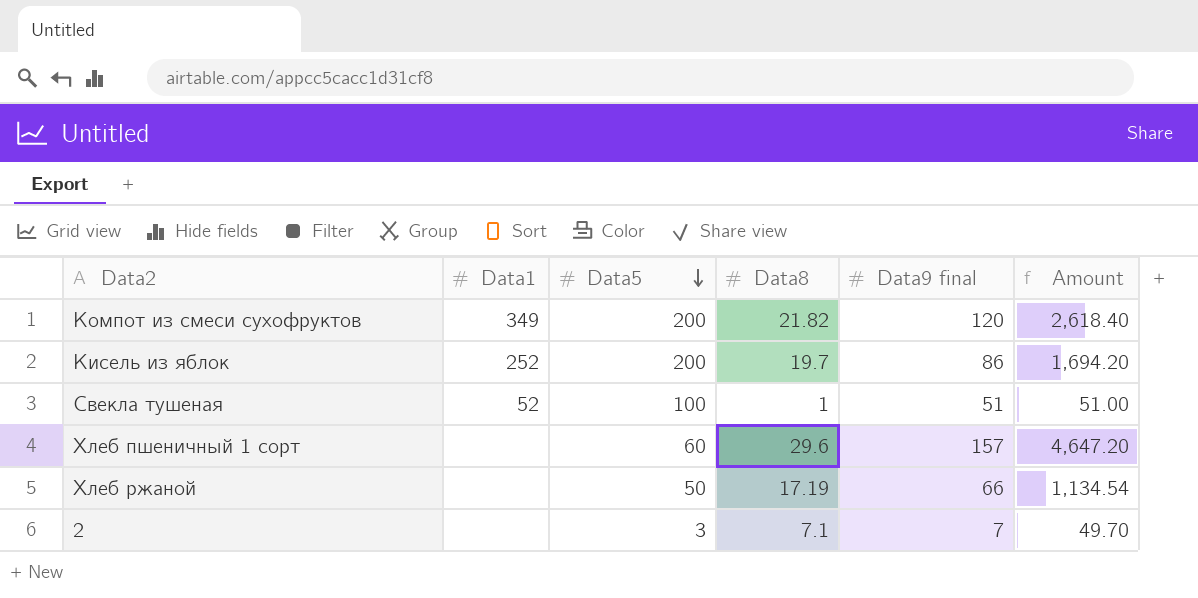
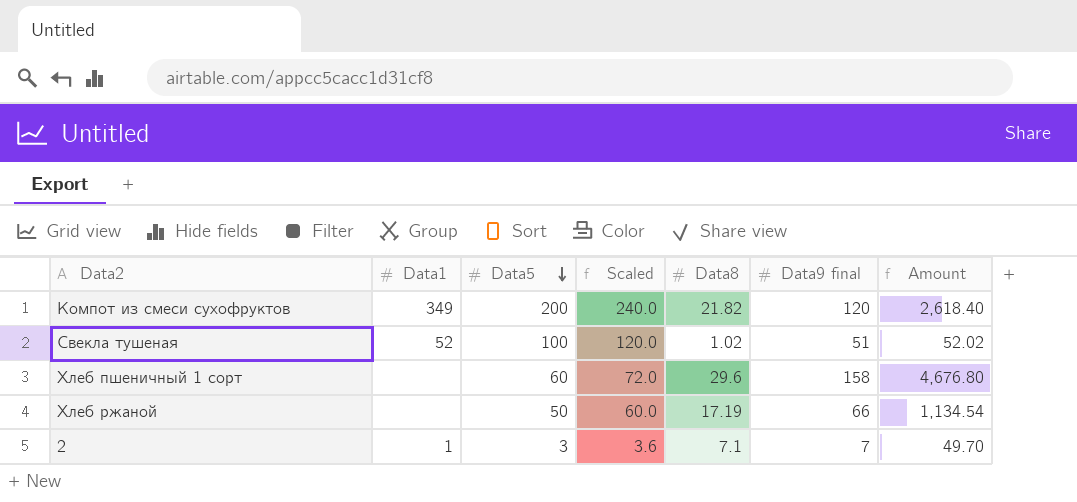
column Scaled | formula: none -> [Data5] * 1.2
row Кисель из яблок: 252 | 200 | 19.7 | 86 | 1,694.20 -> none
Свекла тушеная | Data8: 1 -> 1.02
Свекла тушеная | Amount: 51.00 -> 52.02
Хлеб пшеничный 1 сорт | Data9 final: 157 -> 158
Хлеб пшеничный 1 сорт | Amount: 4,647.20 -> 4,676.80
2 | Data1: none -> 1

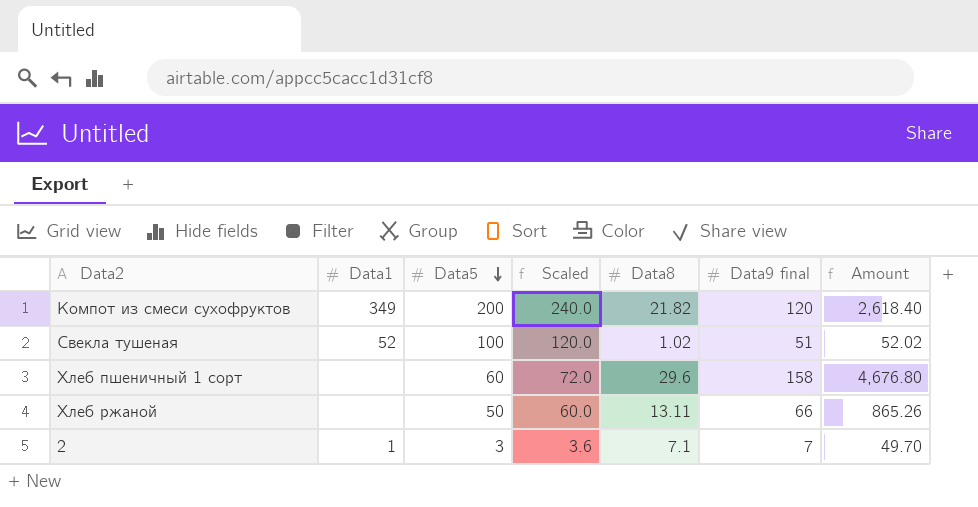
Хлеб ржаной | Data8: 17.19 -> 13.11
Хлеб ржаной | Amount: 1,134.54 -> 865.26

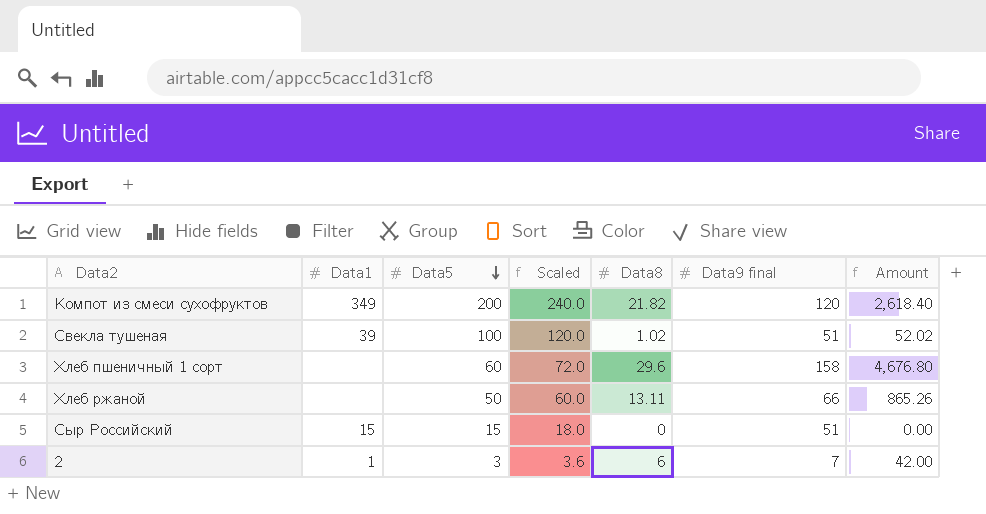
Свекла тушеная | Data1: 52 -> 39
row Сыр Российский: none -> 15 | 15 | 18.0 | 0 | 51 | 0.00
2 | Data8: 7.1 -> 6
2 | Amount: 49.70 -> 42.00

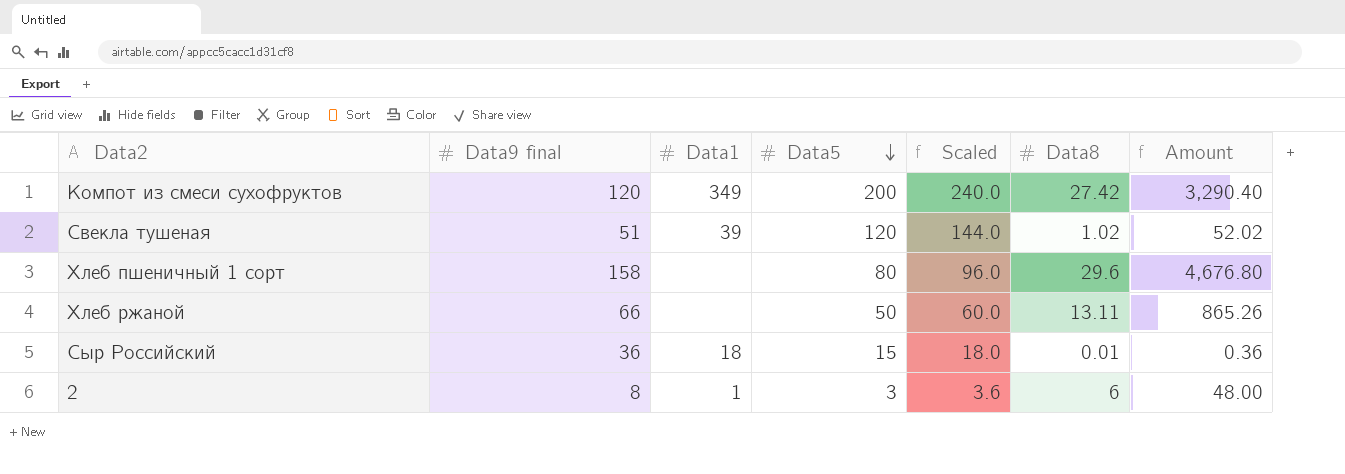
column Data9 final | position: 6 -> 2
Компот из смеси сухофруктов | Data8: 21.82 -> 27.42
Компот из смеси сухофруктов | Amount: 2,618.40 -> 3,290.40
Свекла тушеная | Data5: 100 -> 120
Свекла тушеная | Scaled: 120.0 -> 144.0
Хлеб пшеничный 1 сорт | Data5: 60 -> 80
Хлеб пшеничный 1 сорт | Scaled: 72.0 -> 96.0
Сыр Российский | Data9 final: 51 -> 36
Сыр Российский | Data1: 15 -> 18
Сыр Российский | Data8: 0 -> 0.01
Сыр Российский | Amount: 0.00 -> 0.36
2 | Data9 final: 7 -> 8
2 | Amount: 42.00 -> 48.00

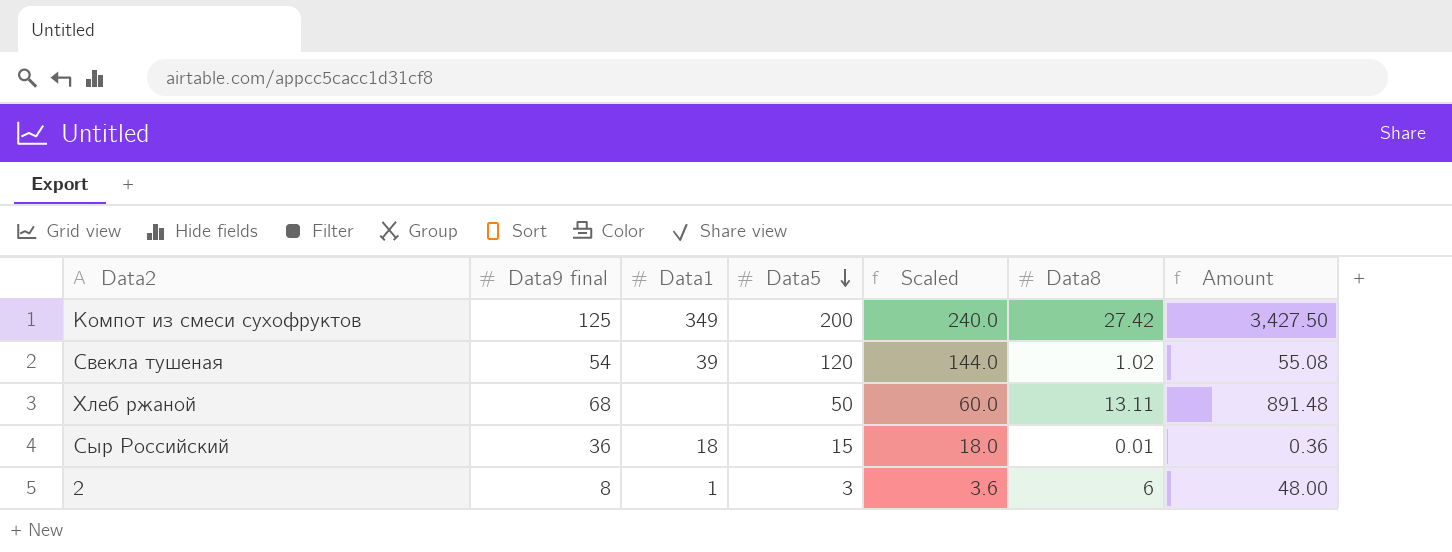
row Хлеб пшеничный 1 сорт: 158 | none | 80 | 96.0 | 29.6 | 4,676.80 -> none
Компот из смеси сухофруктов | Data9 final: 120 -> 125
Компот из смеси сухофруктов | Amount: 3,290.40 -> 3,427.50
Свекла тушеная | Data9 final: 51 -> 54
Свекла тушеная | Amount: 52.02 -> 55.08
Хлеб ржаной | Data9 final: 66 -> 68
Хлеб ржаной | Amount: 865.26 -> 891.48

